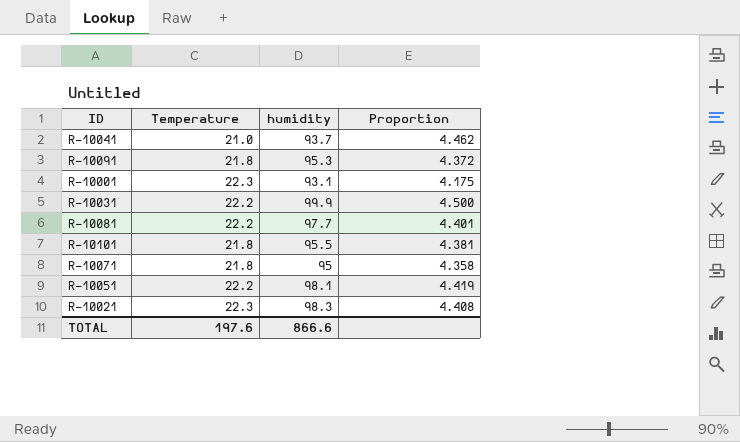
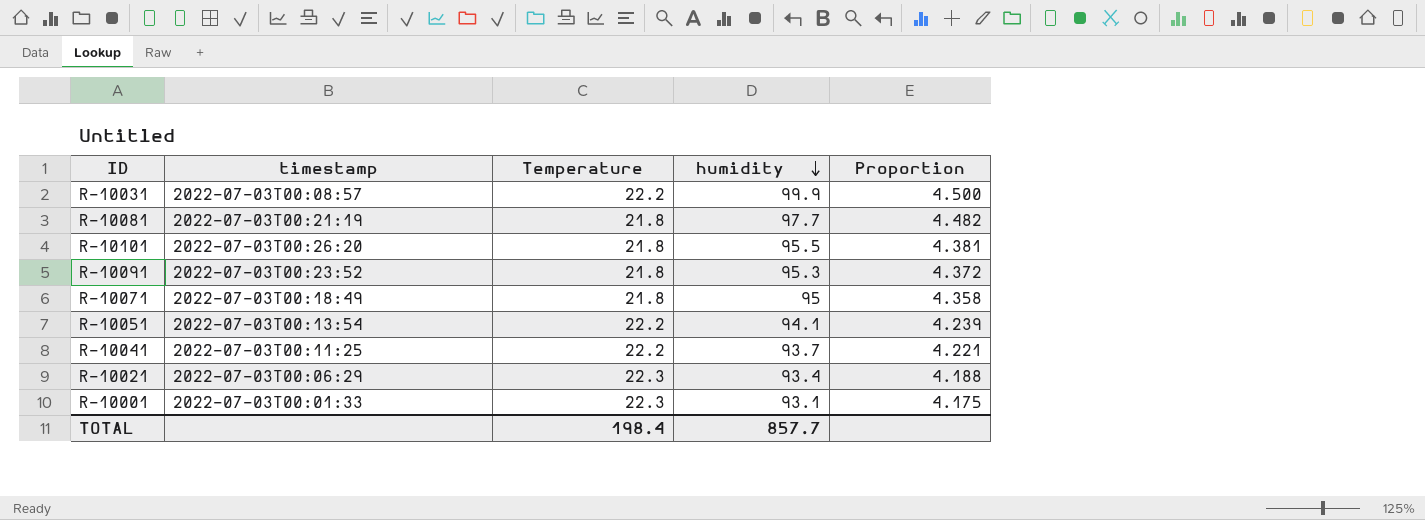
row order: none -> humidity descending
column timestamp | position: none -> 2
R-10081 | Temperature: 22.2 -> 21.8
R-10081 | Proportion: 4.401 -> 4.482
R-10051 | humidity: 98.1 -> 94.1
R-10051 | Proportion: 4.419 -> 4.239
R-10041 | Temperature: 21.0 -> 22.2
R-10041 | Proportion: 4.462 -> 4.221
R-10021 | humidity: 98.3 -> 93.4
R-10021 | Proportion: 4.408 -> 4.188
TOTAL | Temperature: 197.6 -> 198.4
TOTAL | humidity: 866.6 -> 857.7

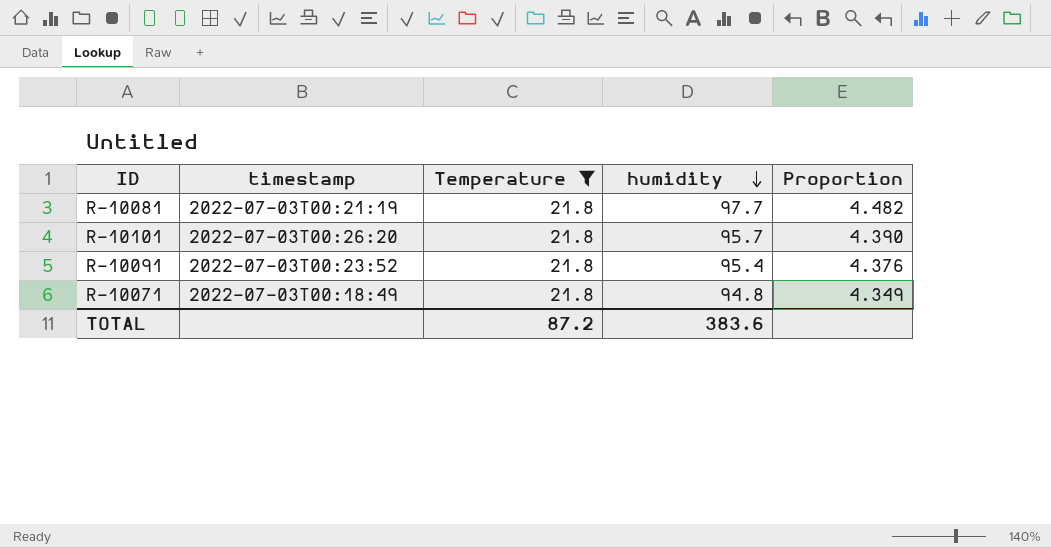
filter: none -> Temperature = 21.8
R-10101 | humidity: 95.5 -> 95.7
R-10101 | Proportion: 4.381 -> 4.390
R-10091 | humidity: 95.3 -> 95.4
R-10091 | Proportion: 4.372 -> 4.376
R-10071 | humidity: 95 -> 94.8
R-10071 | Proportion: 4.358 -> 4.349
TOTAL | Temperature: 198.4 -> 87.2
TOTAL | humidity: 857.7 -> 383.6

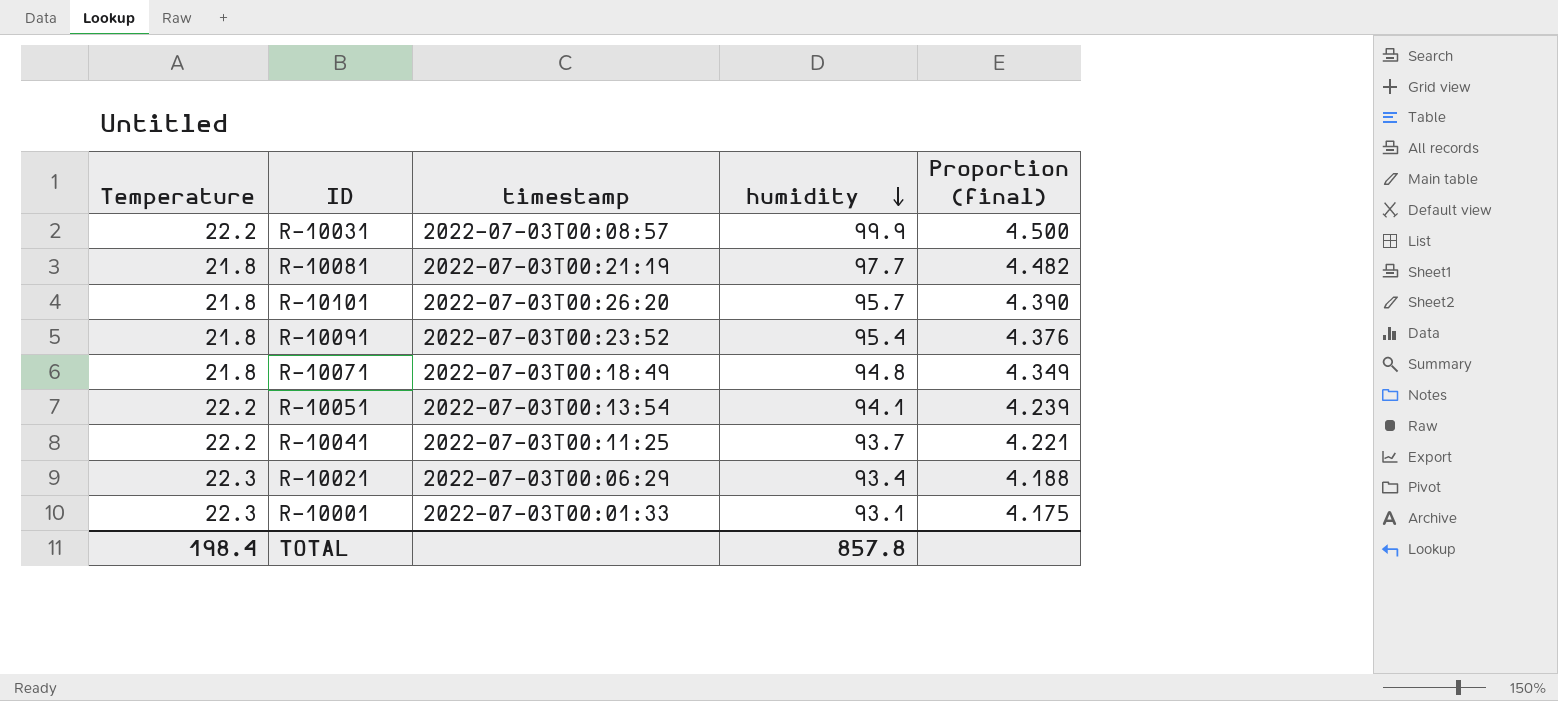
filter: Temperature = 21.8 -> none
column Temperature | position: 3 -> 1
column name: Proportion -> Proportion (final)
TOTAL | Temperature: 87.2 -> 198.4
TOTAL | humidity: 383.6 -> 857.8

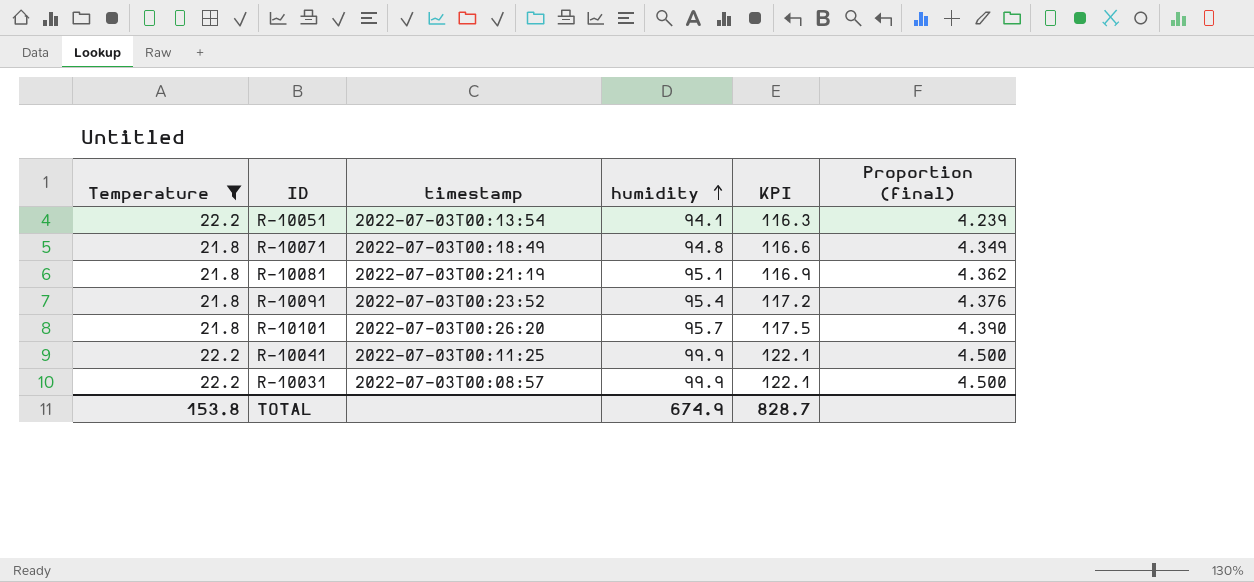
filter: none -> Temperature != 22.3
row order: humidity descending -> humidity ascending
column KPI | formula: none -> [Temperature] + [humidity]
R-10081 | humidity: 97.7 -> 95.1
R-10081 | Proportion (final): 4.482 -> 4.362
R-10041 | humidity: 93.7 -> 99.9
R-10041 | Proportion (final): 4.221 -> 4.500
TOTAL | Temperature: 198.4 -> 153.8
TOTAL | humidity: 857.8 -> 674.9

